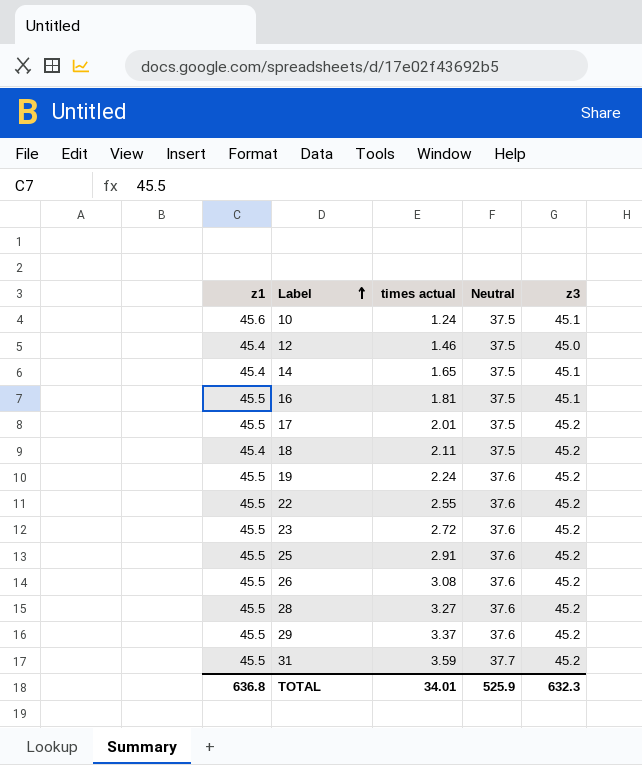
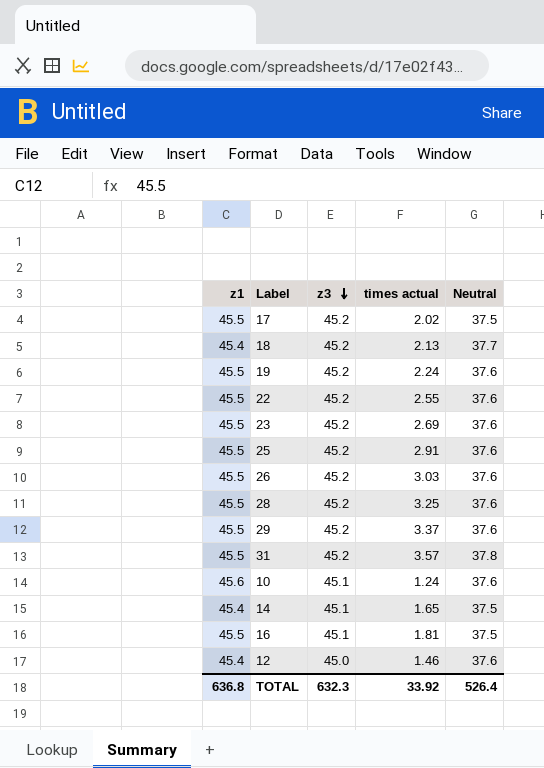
row order: Label ascending -> z3 descending
column z3 | position: 5 -> 3
17 | times actual: 2.01 -> 2.02
18 | times actual: 2.11 -> 2.13
18 | Neutral: 37.5 -> 37.7
23 | times actual: 2.72 -> 2.69
26 | times actual: 3.08 -> 3.03
28 | times actual: 3.27 -> 3.25
31 | times actual: 3.59 -> 3.57
31 | Neutral: 37.7 -> 37.8
10 | Neutral: 37.5 -> 37.6
12 | Neutral: 37.5 -> 37.6
TOTAL | times actual: 34.01 -> 33.92
TOTAL | Neutral: 525.9 -> 526.4

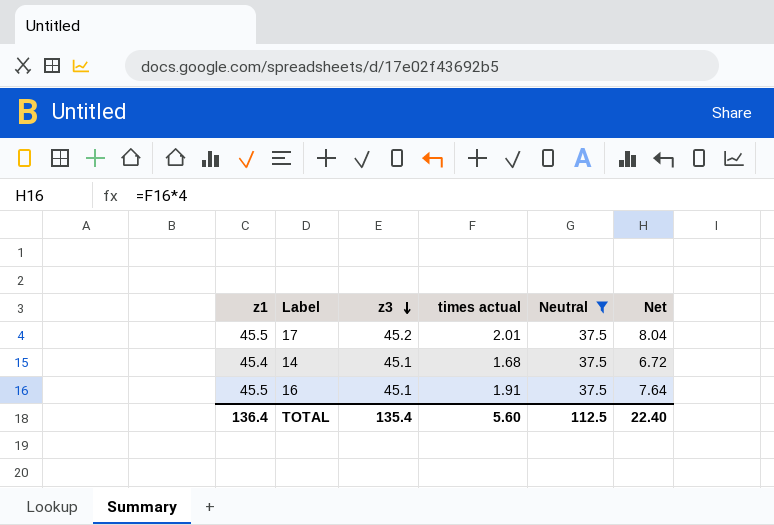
filter: none -> Neutral = 37.5
column Net | formula: none -> [times actual] * 4
17 | times actual: 2.02 -> 2.01
14 | times actual: 1.65 -> 1.68
16 | times actual: 1.81 -> 1.91
TOTAL | z1: 636.8 -> 136.4
TOTAL | z3: 632.3 -> 135.4
TOTAL | times actual: 33.92 -> 5.60
TOTAL | Neutral: 526.4 -> 112.5

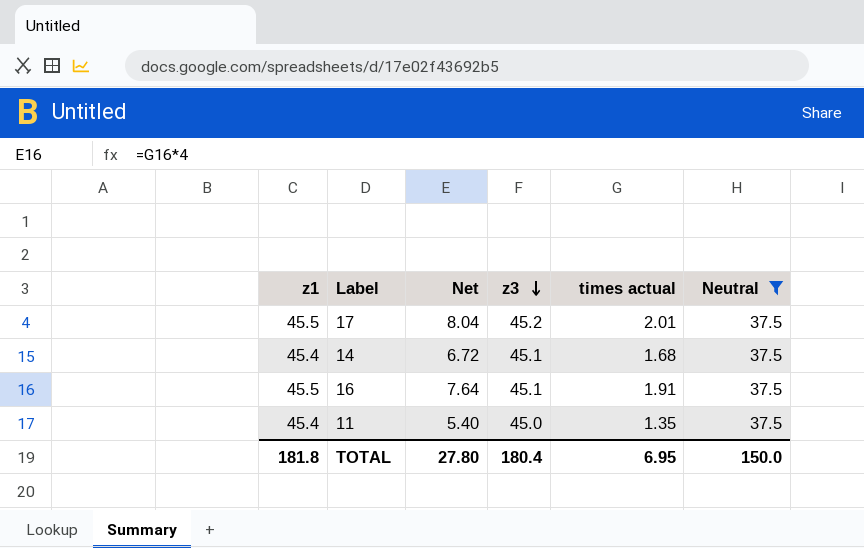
column Net | position: 6 -> 3
row 11: none -> 45.4 | 5.40 | 45.0 | 1.35 | 37.5
TOTAL | z1: 136.4 -> 181.8
TOTAL | Net: 22.40 -> 27.80
TOTAL | z3: 135.4 -> 180.4
TOTAL | times actual: 5.60 -> 6.95
TOTAL | Neutral: 112.5 -> 150.0

